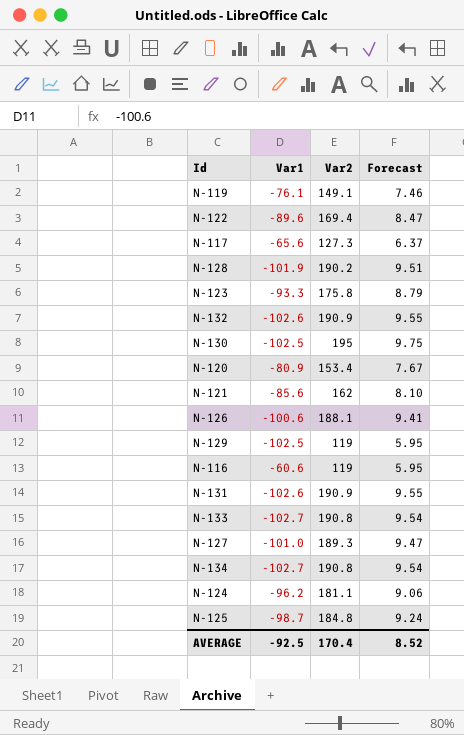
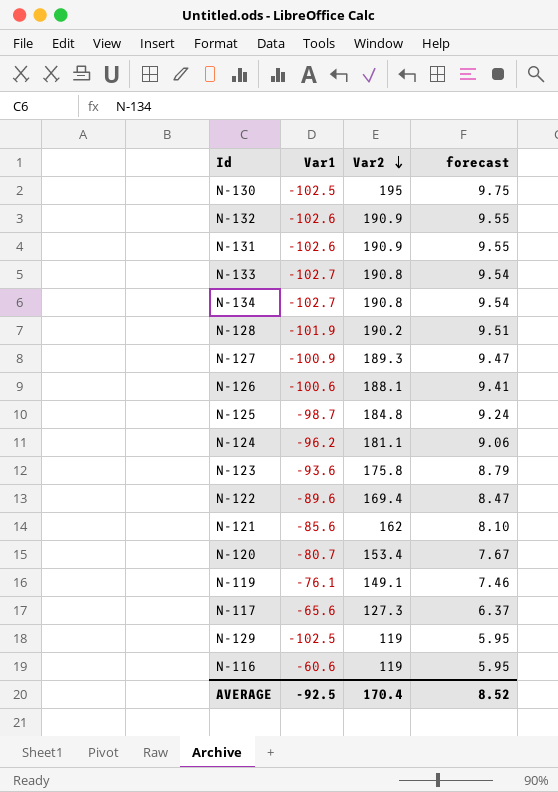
row order: none -> Var2 descending
column name: Forecast -> forecast
N-127 | Var1: -101.0 -> -100.9
N-123 | Var1: -93.3 -> -93.6
N-120 | Var1: -80.9 -> -80.7

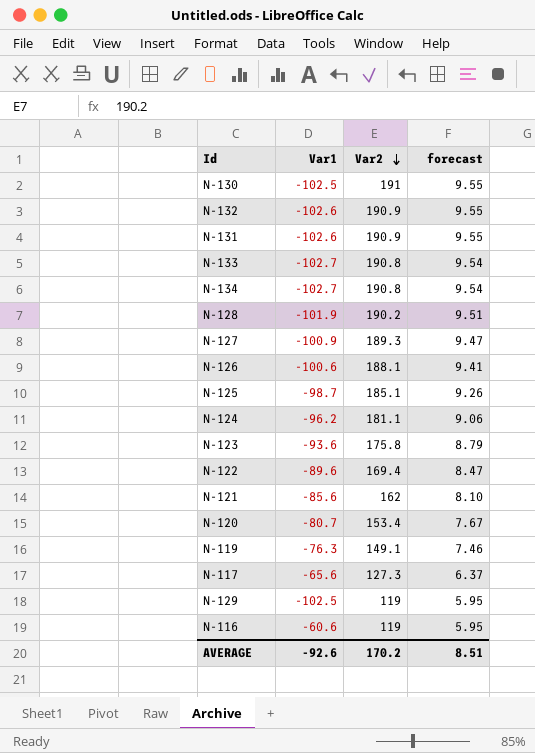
N-130 | Var2: 195 -> 191
N-130 | forecast: 9.75 -> 9.55
N-125 | Var2: 184.8 -> 185.1
N-125 | forecast: 9.24 -> 9.26
N-119 | Var1: -76.1 -> -76.3
AVERAGE | Var1: -92.5 -> -92.6
AVERAGE | Var2: 170.4 -> 170.2
AVERAGE | forecast: 8.52 -> 8.51

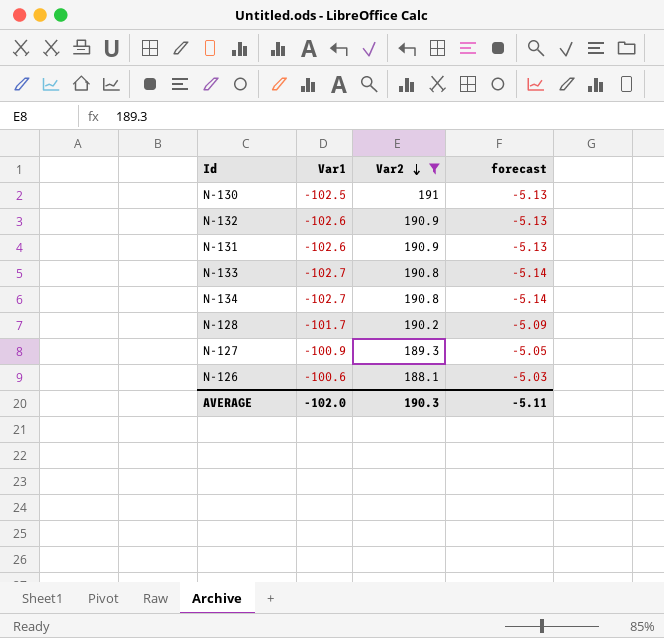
filter: none -> Var2 >= 188.1
column forecast | formula: [Var2] * 0.05 -> [Var1] * 0.05
N-128 | Var1: -101.9 -> -101.7
AVERAGE | Var1: -92.6 -> -102.0
AVERAGE | Var2: 170.2 -> 190.3
AVERAGE | forecast: 8.51 -> -5.11

